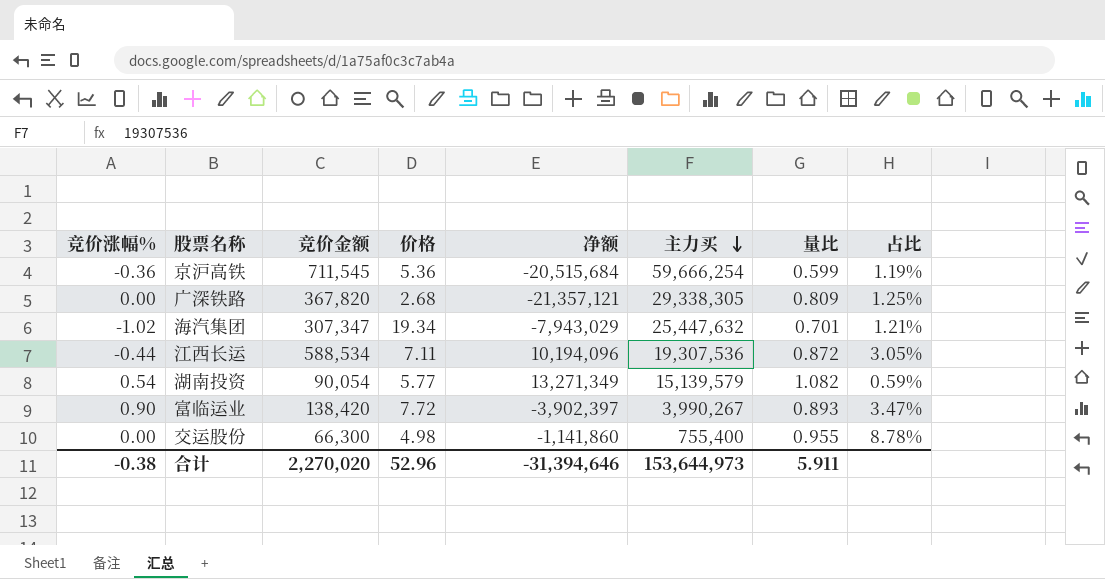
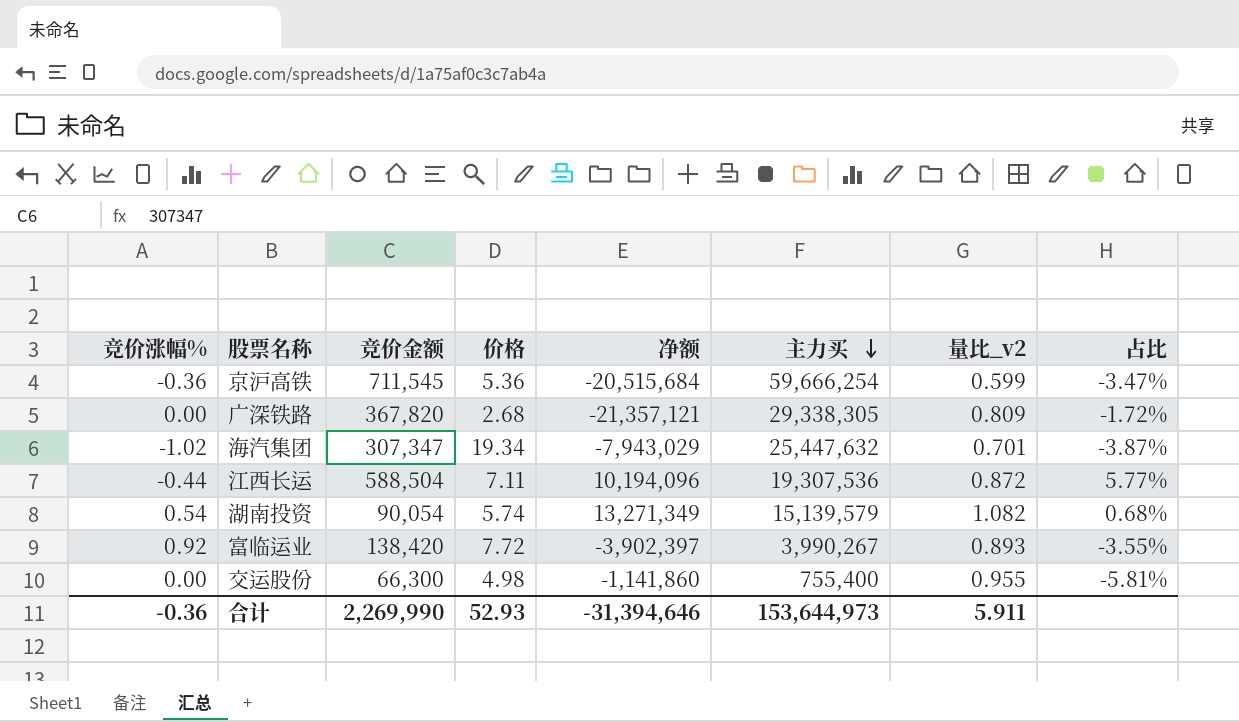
column name: 量比 -> 量比_v2
column 占比 | formula: [竞价金额] / [主力买] -> [竞价金额] / [净额]
江西长运 | 竞价金额: 588,534 -> 588,504
湖南投资 | 价格: 5.77 -> 5.74
富临运业 | 竞价涨幅%: 0.90 -> 0.92
合计 | 竞价涨幅%: -0.38 -> -0.36
合计 | 竞价金额: 2,270,020 -> 2,269,990
合计 | 价格: 52.96 -> 52.93

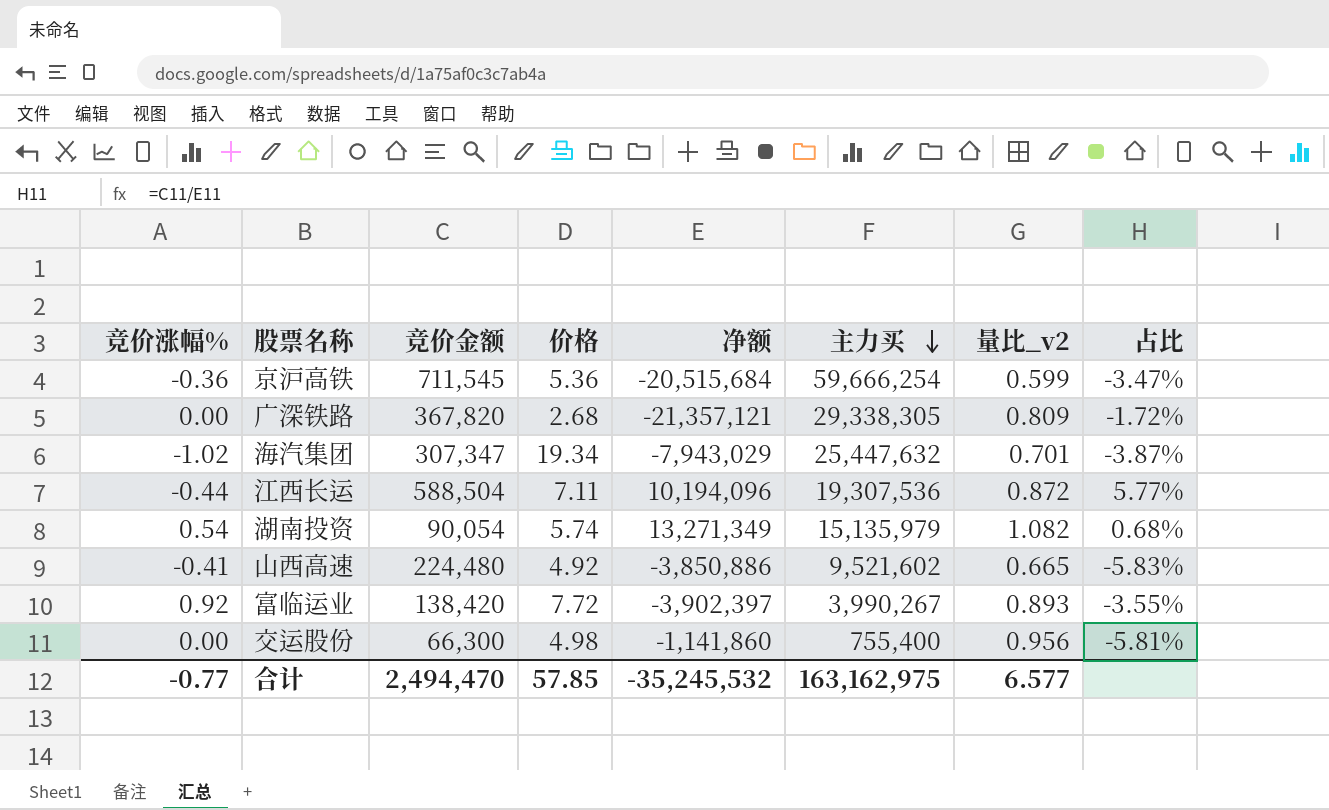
湖南投资 | 主力买: 15,139,579 -> 15,135,979
row 山西高速: none -> -0.41 | 224,480 | 4.92 | -3,850,886 | 9,521,602 | 0.665 | -5.83%
交运股份 | 量比_v2: 0.955 -> 0.956
合计 | 竞价涨幅%: -0.36 -> -0.77
合计 | 竞价金额: 2,269,990 -> 2,494,470
合计 | 价格: 52.93 -> 57.85
合计 | 净额: -31,394,646 -> -35,245,532
合计 | 主力买: 153,644,973 -> 163,162,975
合计 | 量比_v2: 5.911 -> 6.577

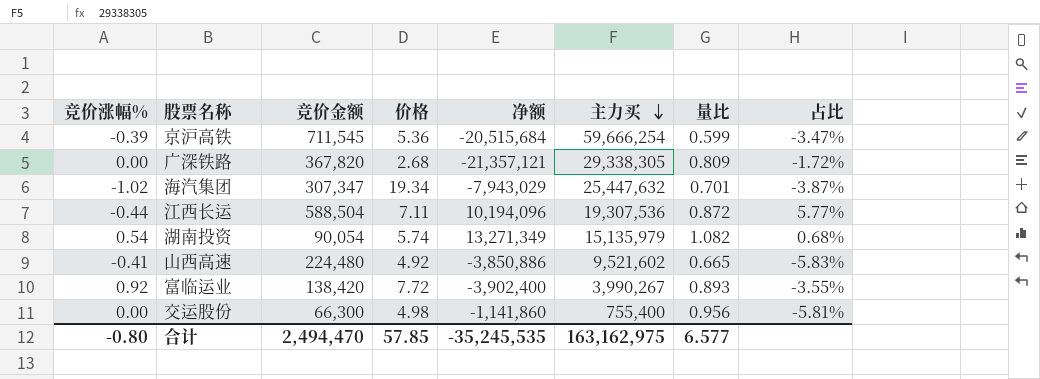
column name: 量比_v2 -> 量比
京沪高铁 | 竞价涨幅%: -0.36 -> -0.39
富临运业 | 净额: -3,902,397 -> -3,902,400
合计 | 竞价涨幅%: -0.77 -> -0.80
合计 | 净额: -35,245,532 -> -35,245,535

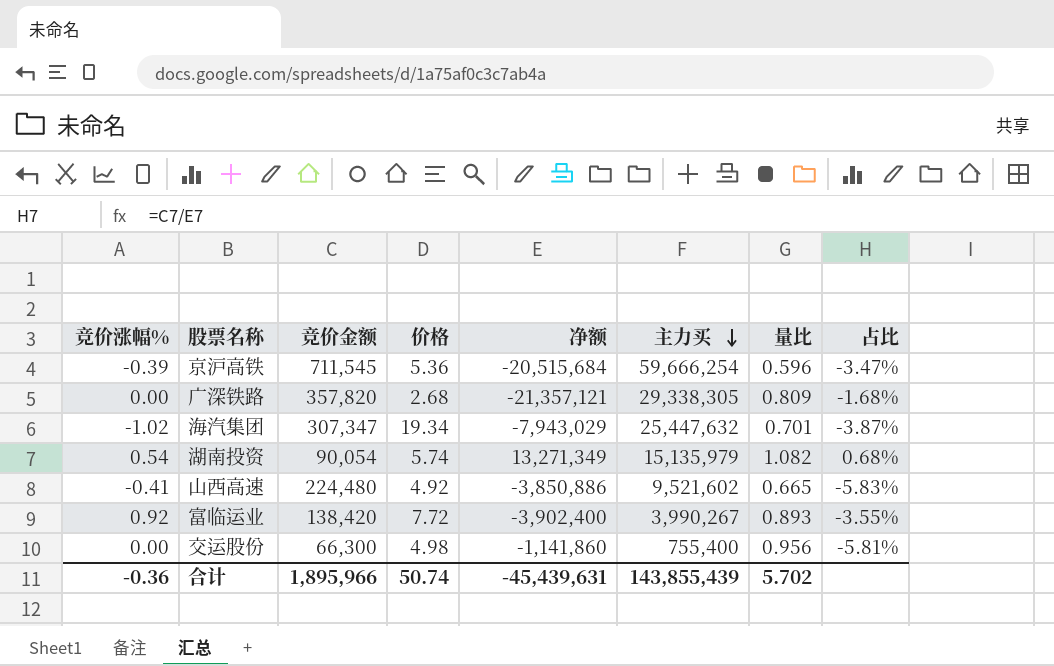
row 江西长运: -0.44 | 588,504 | 7.11 | 10,194,096 | 19,307,536 | 0.872 | 5.77% -> none
京沪高铁 | 量比: 0.599 -> 0.596
广深铁路 | 竞价金额: 367,820 -> 357,820
广深铁路 | 占比: -1.72% -> -1.68%
合计 | 竞价涨幅%: -0.80 -> -0.36
合计 | 竞价金额: 2,494,470 -> 1,895,966
合计 | 价格: 57.85 -> 50.74
合计 | 净额: -35,245,535 -> -45,439,631
合计 | 主力买: 163,162,975 -> 143,855,439
合计 | 量比: 6.577 -> 5.702

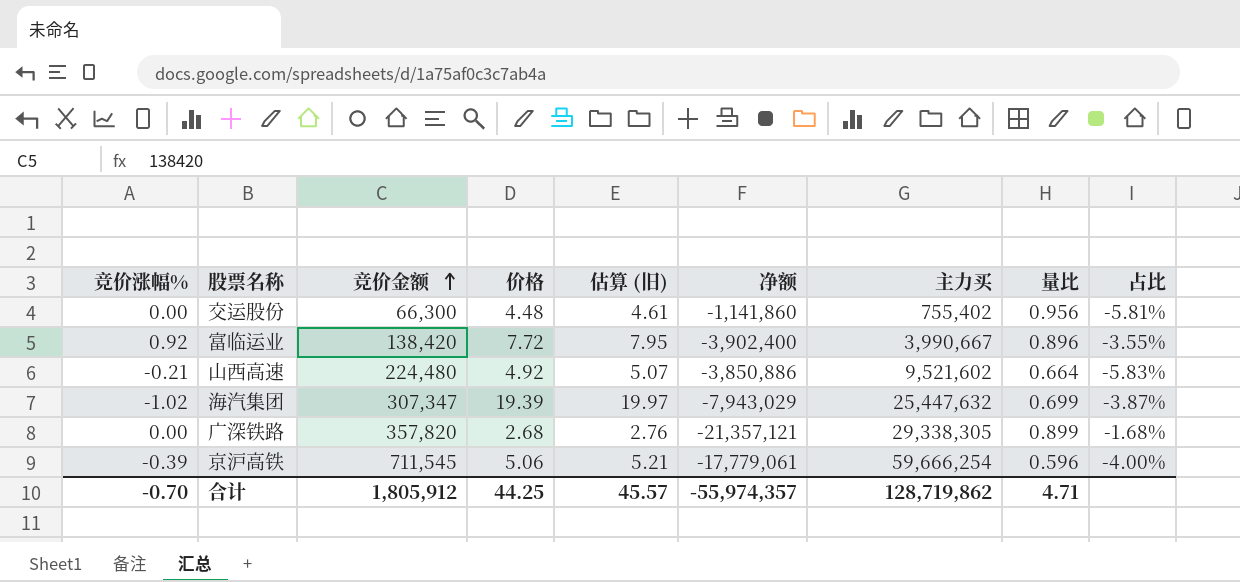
row order: 主力买 descending -> 竞价金额 ascending
column 估算 (旧) | formula: none -> [价格] * 1.03
row 湖南投资: 0.54 | 90,054 | 5.74 | 13,271,349 | 15,135,979 | 1.082 | 0.68% -> none
交运股份 | 价格: 4.98 -> 4.48
交运股份 | 主力买: 755,400 -> 755,402
富临运业 | 主力买: 3,990,267 -> 3,990,667
富临运业 | 量比: 0.893 -> 0.896
山西高速 | 竞价涨幅%: -0.41 -> -0.21
山西高速 | 量比: 0.665 -> 0.664
海汽集团 | 价格: 19.34 -> 19.39
海汽集团 | 量比: 0.701 -> 0.699
广深铁路 | 量比: 0.809 -> 0.899
京沪高铁 | 价格: 5.36 -> 5.06
京沪高铁 | 净额: -20,515,684 -> -17,779,061
京沪高铁 | 占比: -3.47% -> -4.00%
合计 | 竞价涨幅%: -0.36 -> -0.70
合计 | 竞价金额: 1,895,966 -> 1,805,912
合计 | 价格: 50.74 -> 44.25
合计 | 净额: -45,439,631 -> -55,974,357
合计 | 主力买: 143,855,439 -> 128,719,862
合计 | 量比: 5.702 -> 4.71

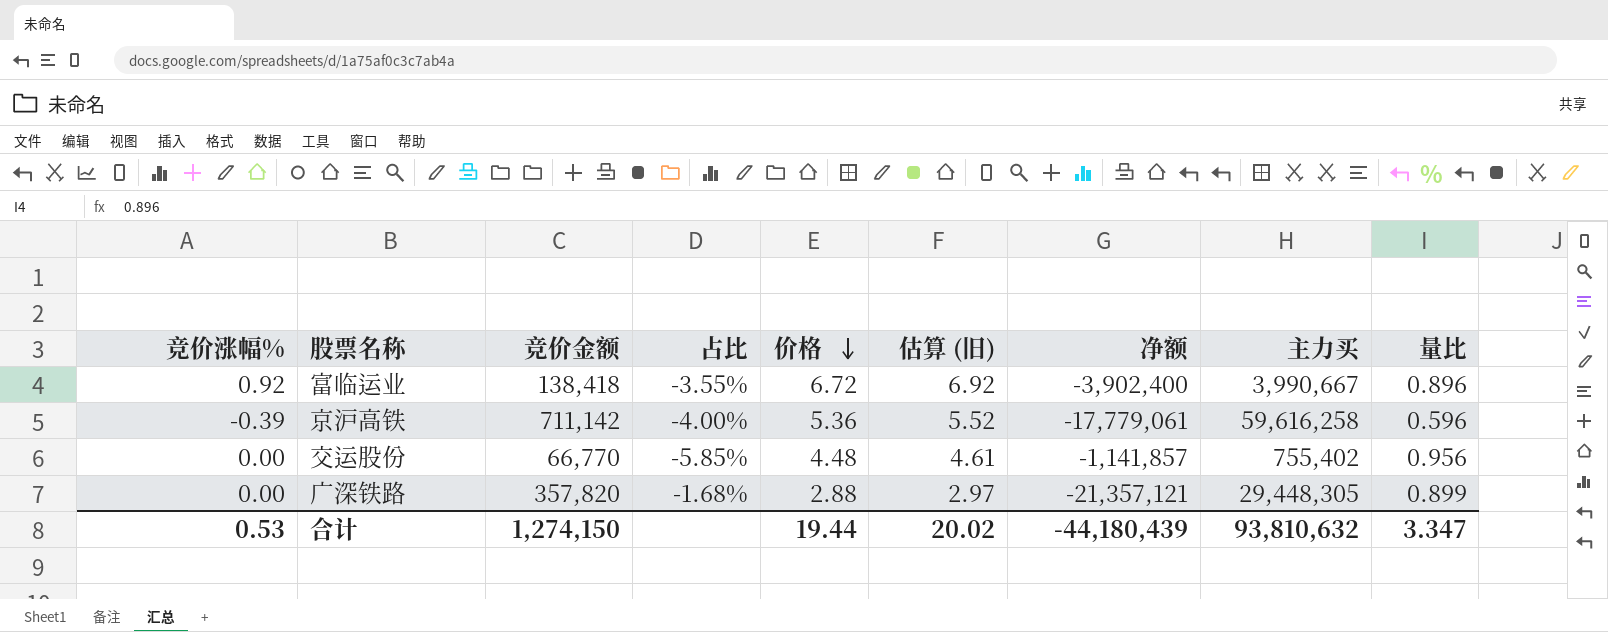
row order: 竞价金额 ascending -> 价格 descending
column 占比 | position: 9 -> 4
row 山西高速: -0.21 | 224,480 | 4.92 | 5.07 | -3,850,886 | 9,521,602 | 0.664 | -5.83% -> none
row 海汽集团: -1.02 | 307,347 | 19.39 | 19.97 | -7,943,029 | 25,447,632 | 0.699 | -3.87% -> none
富临运业 | 竞价金额: 138,420 -> 138,418
富临运业 | 价格: 7.72 -> 6.72
富临运业 | 估算 (旧): 7.95 -> 6.92
京沪高铁 | 竞价金额: 711,545 -> 711,142
京沪高铁 | 价格: 5.06 -> 5.36
京沪高铁 | 估算 (旧): 5.21 -> 5.52
京沪高铁 | 主力买: 59,666,254 -> 59,616,258
交运股份 | 竞价金额: 66,300 -> 66,770
交运股份 | 占比: -5.81% -> -5.85%
交运股份 | 净额: -1,141,860 -> -1,141,857
广深铁路 | 价格: 2.68 -> 2.88
广深铁路 | 估算 (旧): 2.76 -> 2.97
广深铁路 | 主力买: 29,338,305 -> 29,448,305
合计 | 竞价涨幅%: -0.70 -> 0.53
合计 | 竞价金额: 1,805,912 -> 1,274,150
合计 | 价格: 44.25 -> 19.44
合计 | 估算 (旧): 45.57 -> 20.02
合计 | 净额: -55,974,357 -> -44,180,439
合计 | 主力买: 128,719,862 -> 93,810,632
合计 | 量比: 4.71 -> 3.347

